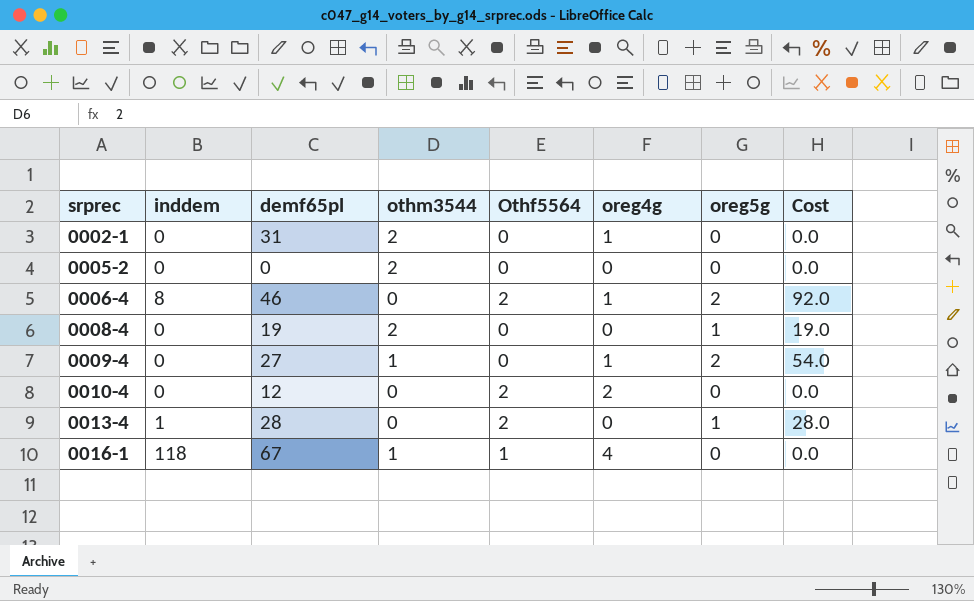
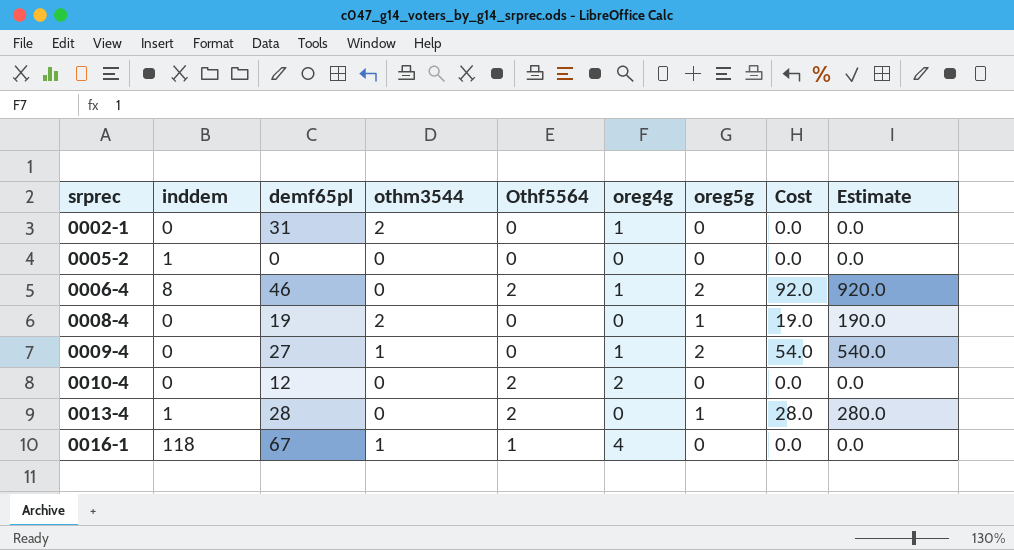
column Estimate | formula: none -> [Cost] * 10
0005-2 | inddem: 0 -> 1
0005-2 | othm3544: 2 -> 0

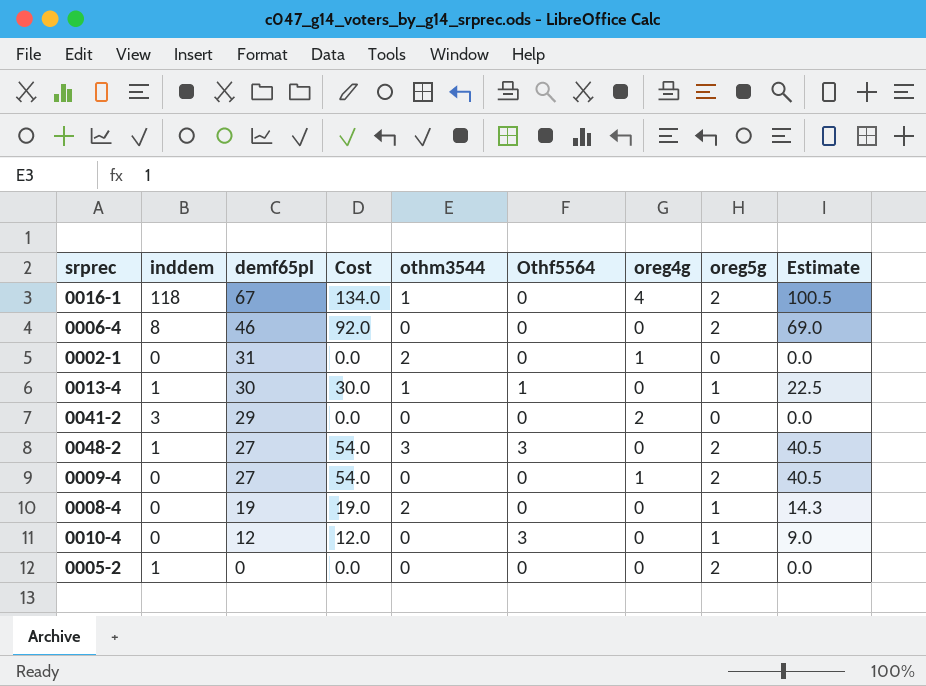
row order: srprec ascending -> demf65pl descending
column Cost | position: 8 -> 4
column Estimate | formula: [Cost] * 10 -> [Cost] * 0.75
0016-1 | Cost: 0.0 -> 134.0
0016-1 | Othf5564: 1 -> 0
0016-1 | oreg5g: 0 -> 2
0006-4 | Othf5564: 2 -> 0
0006-4 | oreg4g: 1 -> 0
0013-4 | demf65pl: 28 -> 30
0013-4 | Cost: 28.0 -> 30.0
0013-4 | othm3544: 0 -> 1
0013-4 | Othf5564: 2 -> 1
row 0041-2: none -> 3 | 29 | 0.0 | 0 | 0 | 2 | 0 | 0.0
row 0048-2: none -> 1 | 27 | 54.0 | 3 | 3 | 0 | 2 | 40.5
0009-4 | othm3544: 1 -> 0
0010-4 | Cost: 0.0 -> 12.0
0010-4 | Othf5564: 2 -> 3
0010-4 | oreg4g: 2 -> 0
0010-4 | oreg5g: 0 -> 1
0005-2 | oreg5g: 0 -> 2

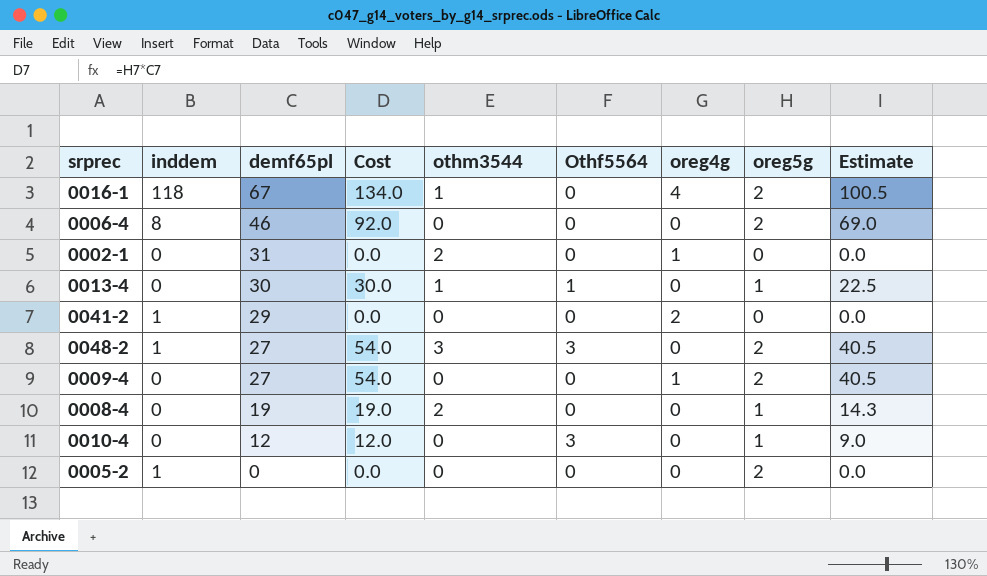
0013-4 | inddem: 1 -> 0
0041-2 | inddem: 3 -> 1

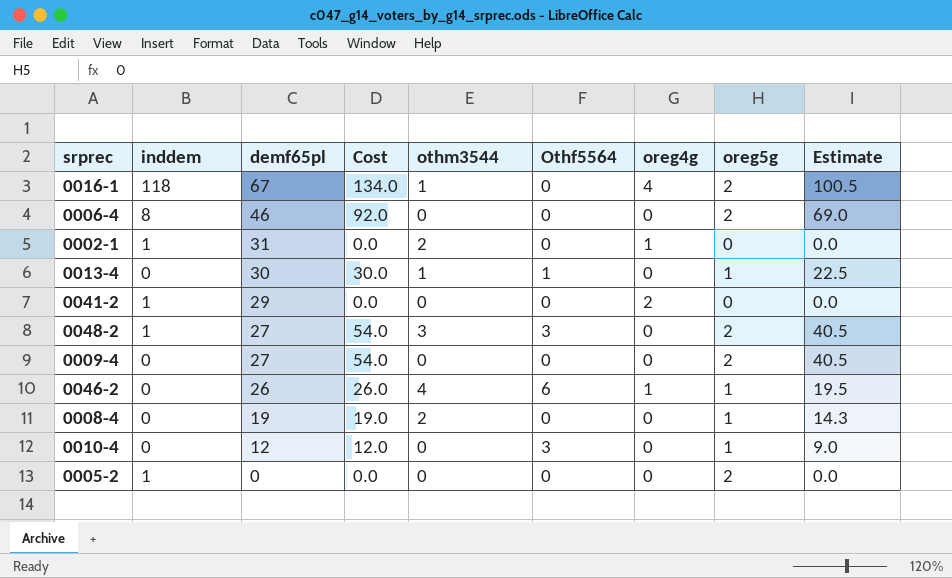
0002-1 | inddem: 0 -> 1
0009-4 | oreg4g: 1 -> 0
row 0046-2: none -> 0 | 26 | 26.0 | 4 | 6 | 1 | 1 | 19.5

